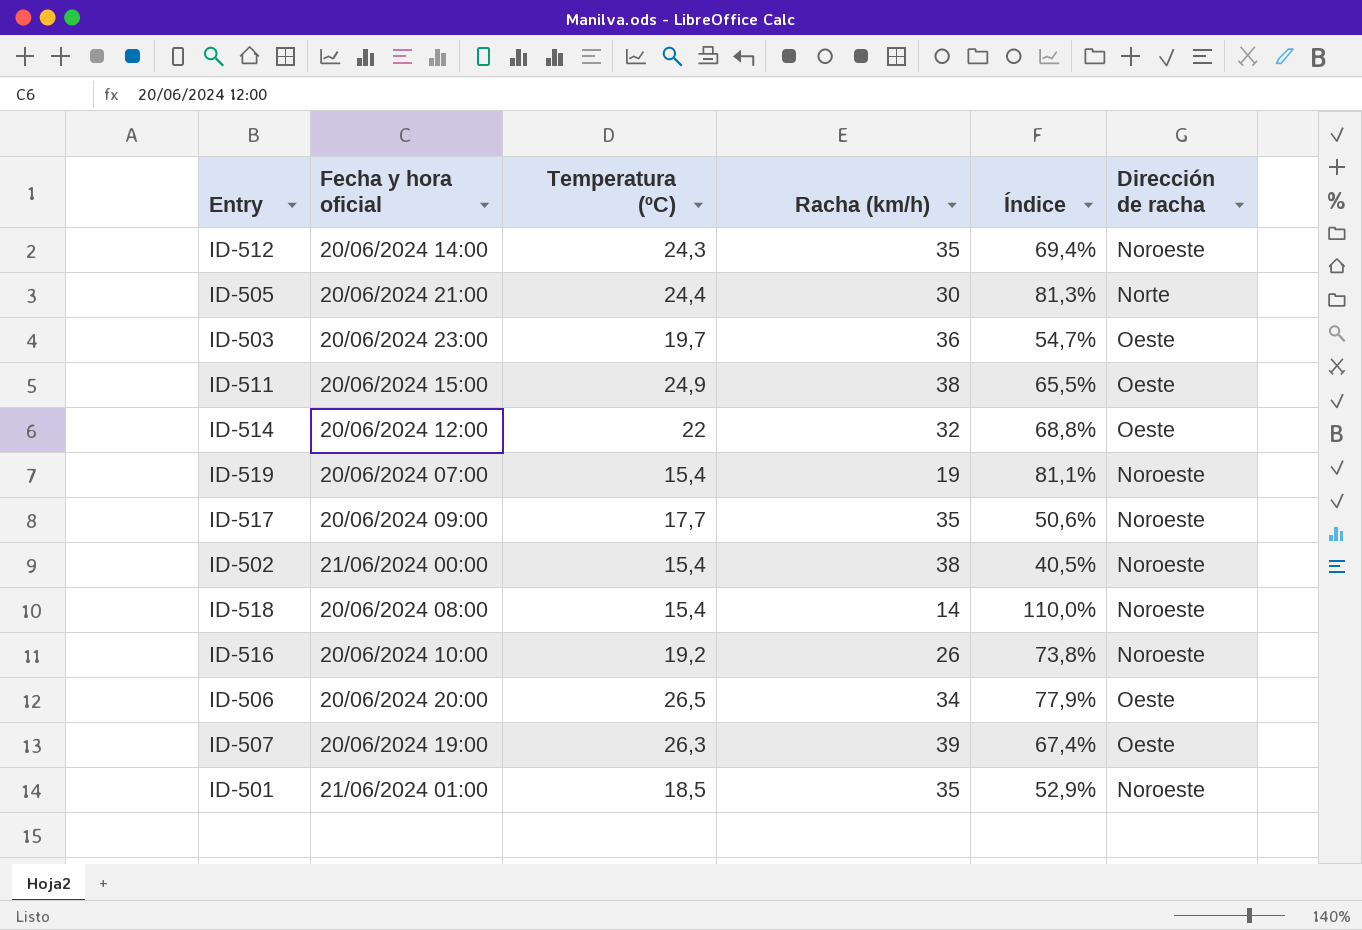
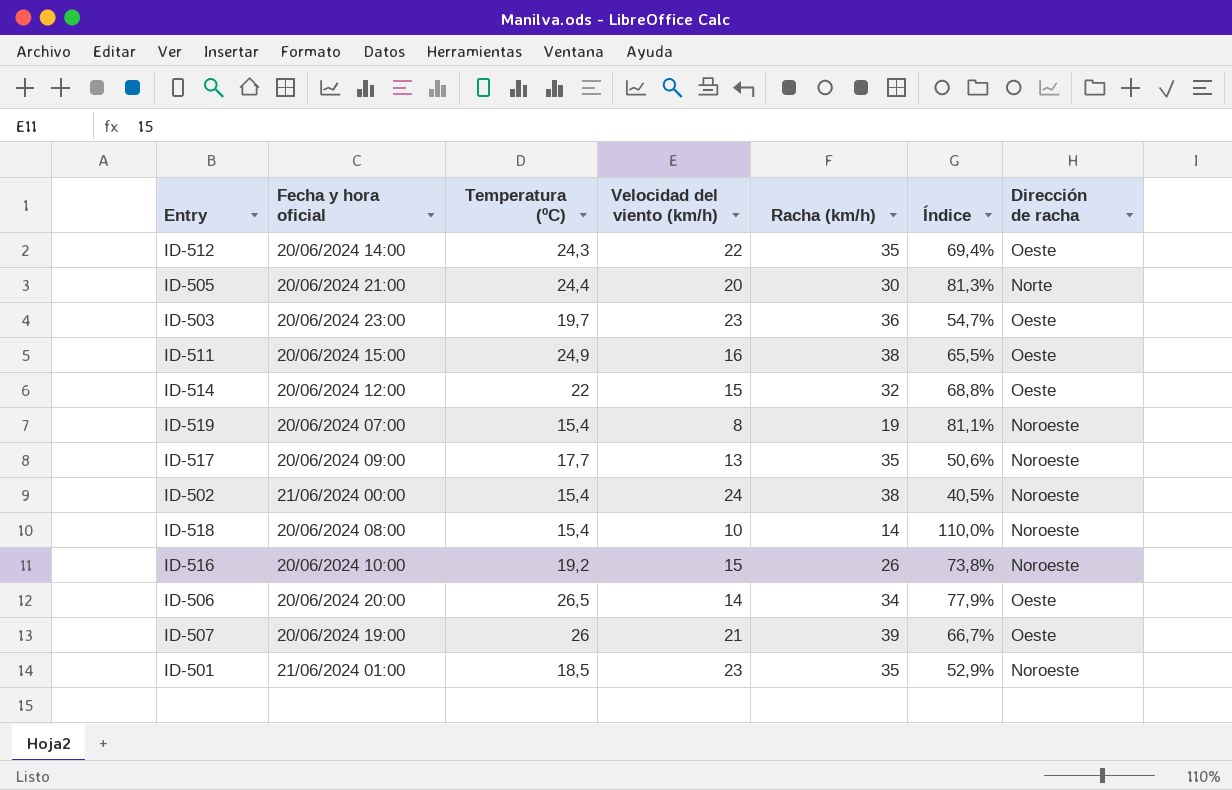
column Velocidad del viento (km/h) | position: none -> 4
ID-512 | Dirección de racha: Noroeste -> Oeste
ID-507 | Temperatura (ºC): 26,3 -> 26
ID-507 | Índice: 67,4% -> 66,7%

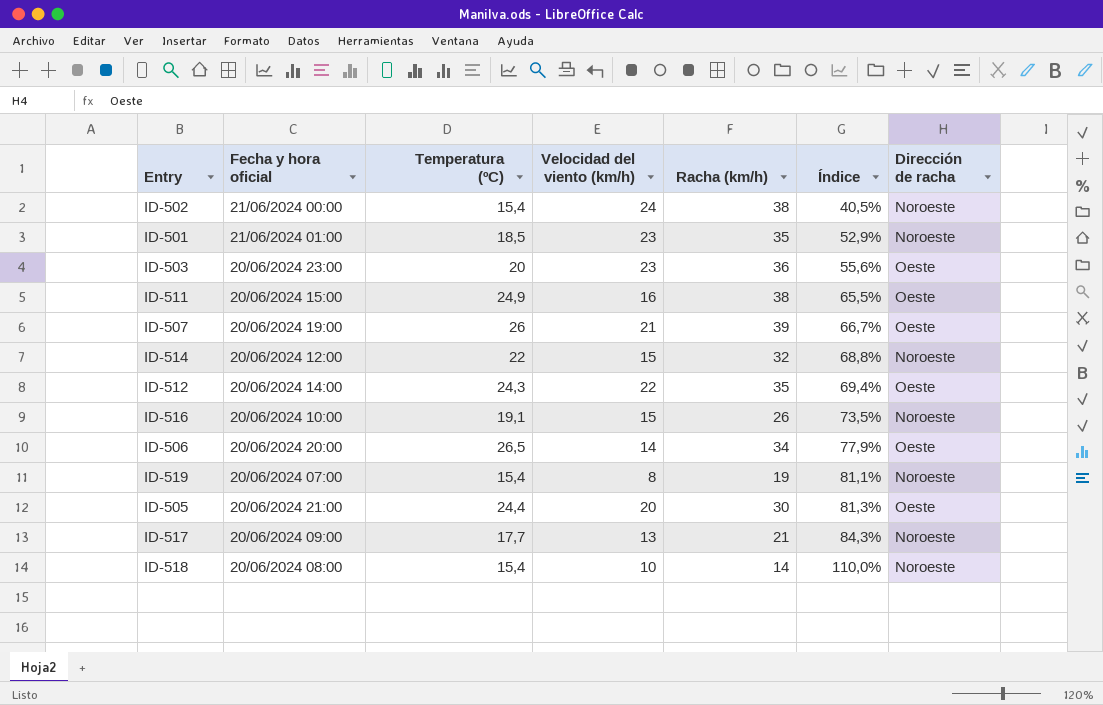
row order: none -> Índice ascending
ID-503 | Temperatura (ºC): 19,7 -> 20
ID-503 | Índice: 54,7% -> 55,6%
ID-514 | Dirección de racha: Oeste -> Noroeste
ID-516 | Temperatura (ºC): 19,2 -> 19,1
ID-516 | Índice: 73,8% -> 73,5%
ID-505 | Dirección de racha: Norte -> Oeste
ID-517 | Racha (km/h): 35 -> 21
ID-517 | Índice: 50,6% -> 84,3%

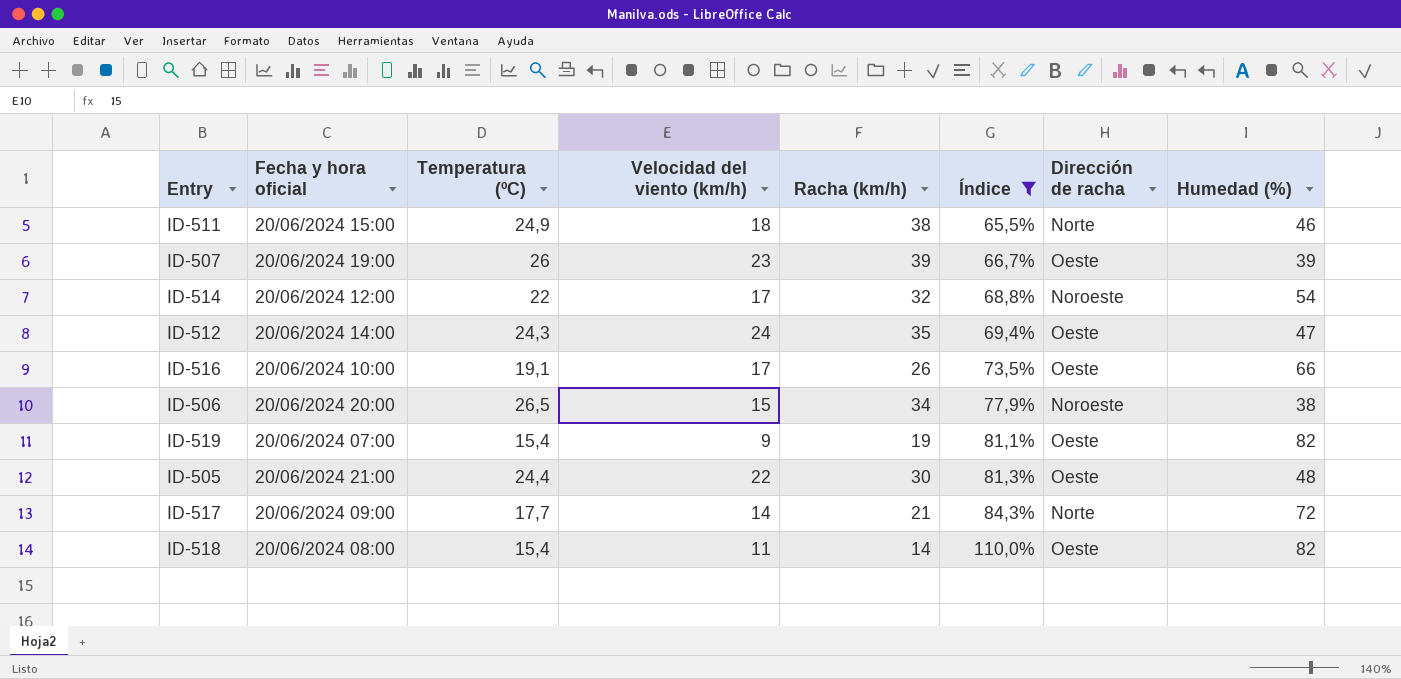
filter: none -> Índice >= 65,5%
column Humedad (%) | position: none -> 8
ID-511 | Velocidad del viento (km/h): 16 -> 18
ID-511 | Dirección de racha: Oeste -> Norte
ID-507 | Velocidad del viento (km/h): 21 -> 23
ID-514 | Velocidad del viento (km/h): 15 -> 17
ID-512 | Velocidad del viento (km/h): 22 -> 24
ID-516 | Velocidad del viento (km/h): 15 -> 17
ID-516 | Dirección de racha: Noroeste -> Oeste
ID-506 | Velocidad del viento (km/h): 14 -> 15
ID-506 | Dirección de racha: Oeste -> Noroeste
ID-519 | Velocidad del viento (km/h): 8 -> 9
ID-519 | Dirección de racha: Noroeste -> Oeste
ID-505 | Velocidad del viento (km/h): 20 -> 22
ID-517 | Velocidad del viento (km/h): 13 -> 14
ID-517 | Dirección de racha: Noroeste -> Norte
ID-518 | Velocidad del viento (km/h): 10 -> 11
ID-518 | Dirección de racha: Noroeste -> Oeste

